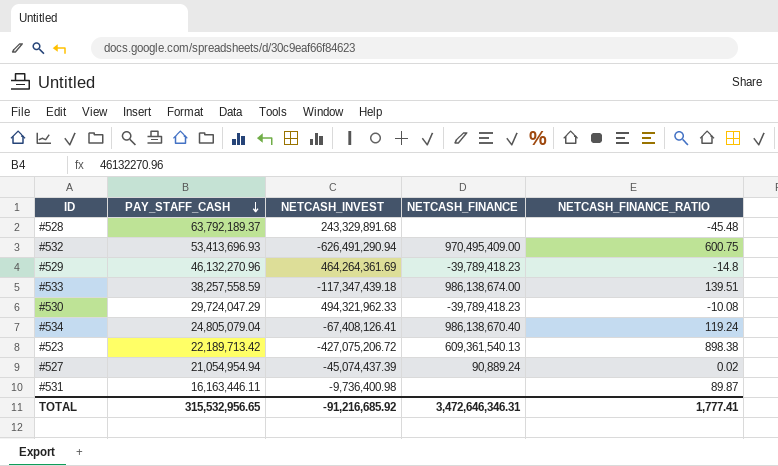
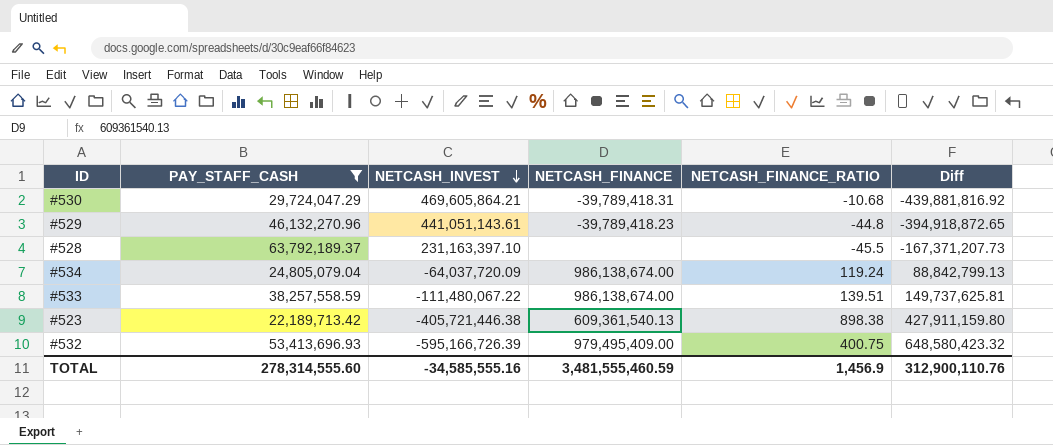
filter: none -> PAY_STAFF_CASH >= 22,189,713.42
row order: PAY_STAFF_CASH descending -> NETCASH_INVEST descending
column Diff | formula: none -> [PAY_STAFF_CASH] - [NETCASH_INVEST]
#530 | NETCASH_INVEST: 494,321,962.33 -> 469,605,864.21
#530 | NETCASH_FINANCE: -39,789,418.23 -> -39,789,418.31
#530 | NETCASH_FINANCE_RATIO: -10.08 -> -10.68
#529 | NETCASH_INVEST: 464,264,361.69 -> 441,051,143.61
#529 | NETCASH_FINANCE_RATIO: -14.8 -> -44.8
#528 | NETCASH_INVEST: 243,329,891.68 -> 231,163,397.10
#528 | NETCASH_FINANCE_RATIO: -45.48 -> -45.5
#534 | NETCASH_INVEST: -67,408,126.41 -> -64,037,720.09
#534 | NETCASH_FINANCE: 986,138,670.40 -> 986,138,674.00
#533 | NETCASH_INVEST: -117,347,439.18 -> -111,480,067.22
#523 | NETCASH_INVEST: -427,075,206.72 -> -405,721,446.38
#532 | NETCASH_INVEST: -626,491,290.94 -> -595,166,726.39
#532 | NETCASH_FINANCE: 970,495,409.00 -> 979,495,409.00
#532 | NETCASH_FINANCE_RATIO: 600.75 -> 400.75
TOTAL | PAY_STAFF_CASH: 315,532,956.65 -> 278,314,555.60
TOTAL | NETCASH_INVEST: -91,216,685.92 -> -34,585,555.16
TOTAL | NETCASH_FINANCE: 3,472,646,346.31 -> 3,481,555,460.59
TOTAL | NETCASH_FINANCE_RATIO: 1,777.41 -> 1,456.9

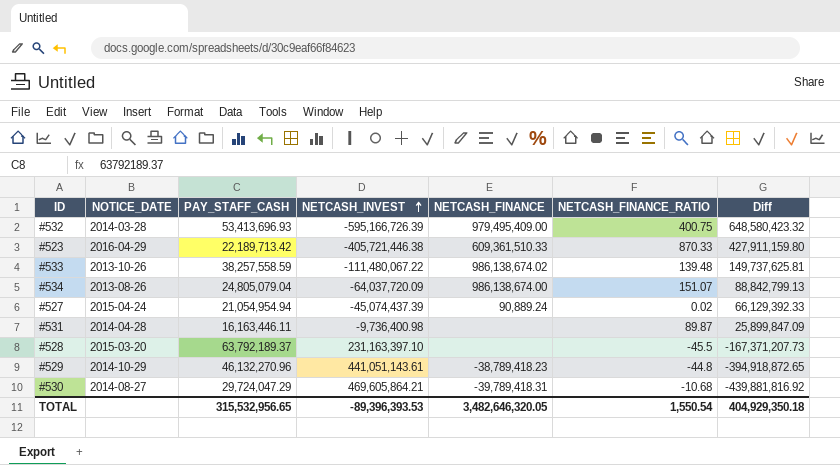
filter: PAY_STAFF_CASH >= 22,189,713.42 -> none
row order: NETCASH_INVEST descending -> NETCASH_INVEST ascending
column NOTICE_DATE | position: none -> 2
#523 | NETCASH_FINANCE: 609,361,540.13 -> 609,361,510.33
#523 | NETCASH_FINANCE_RATIO: 898.38 -> 870.33
#533 | NETCASH_FINANCE: 986,138,674.00 -> 986,138,674.02
#533 | NETCASH_FINANCE_RATIO: 139.51 -> 139.48
#534 | NETCASH_FINANCE_RATIO: 119.24 -> 151.07
#529 | NETCASH_FINANCE: -39,789,418.23 -> -38,789,418.23
TOTAL | PAY_STAFF_CASH: 278,314,555.60 -> 315,532,956.65
TOTAL | NETCASH_INVEST: -34,585,555.16 -> -89,396,393.53
TOTAL | NETCASH_FINANCE: 3,481,555,460.59 -> 3,482,646,320.05
TOTAL | NETCASH_FINANCE_RATIO: 1,456.9 -> 1,550.54
TOTAL | Diff: 312,900,110.76 -> 404,929,350.18

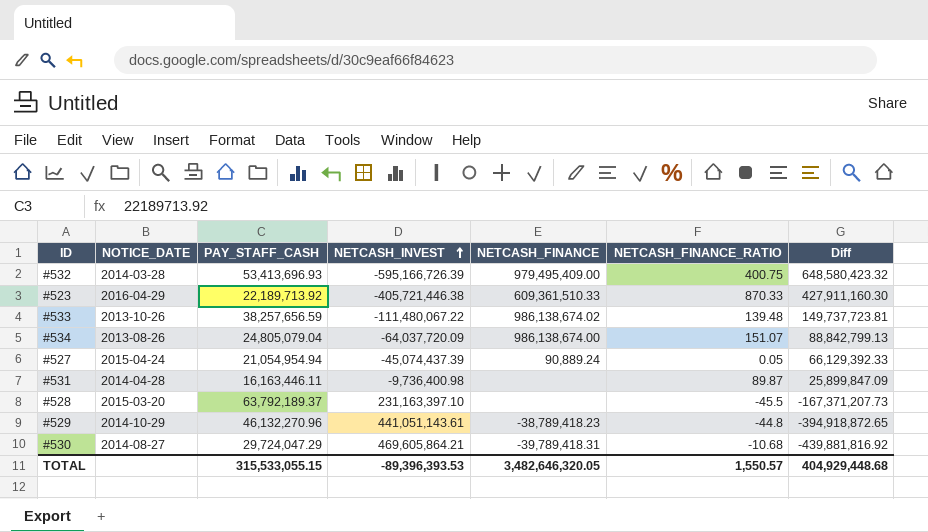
#523 | PAY_STAFF_CASH: 22,189,713.42 -> 22,189,713.92
#523 | Diff: 427,911,159.80 -> 427,911,160.30
#533 | PAY_STAFF_CASH: 38,257,558.59 -> 38,257,656.59
#533 | Diff: 149,737,625.81 -> 149,737,723.81
#527 | NETCASH_FINANCE_RATIO: 0.02 -> 0.05
TOTAL | PAY_STAFF_CASH: 315,532,956.65 -> 315,533,055.15
TOTAL | NETCASH_FINANCE_RATIO: 1,550.54 -> 1,550.57
TOTAL | Diff: 404,929,350.18 -> 404,929,448.68

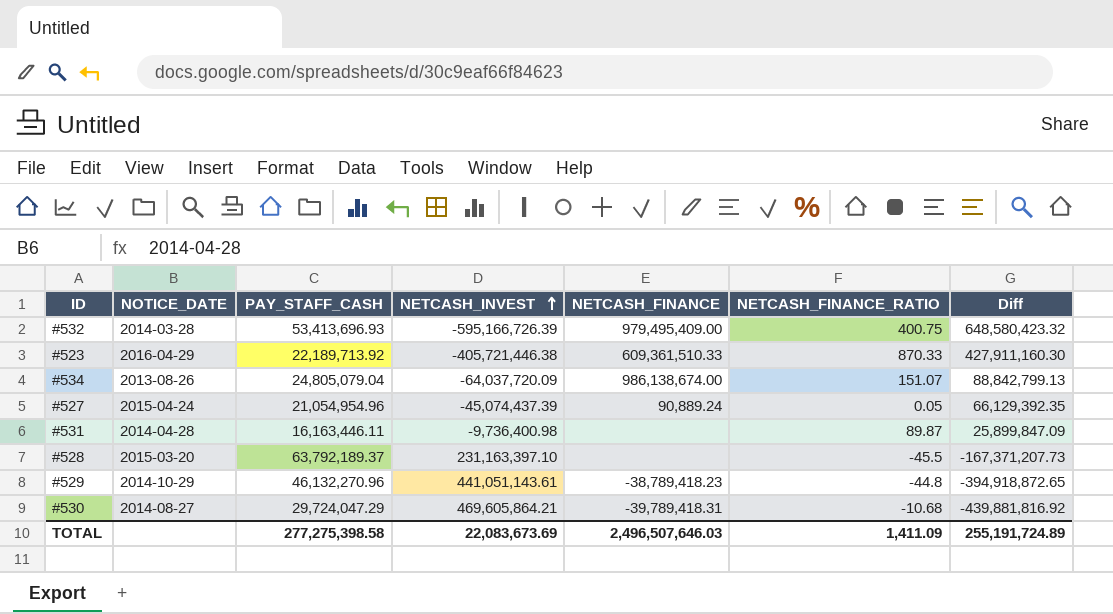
row #533: 2013-10-26 | 38,257,656.59 | -111,480,067.22 | 986,138,674.02 | 139.48 | 149,737,723.81 -> none
#527 | PAY_STAFF_CASH: 21,054,954.94 -> 21,054,954.96
#527 | Diff: 66,129,392.33 -> 66,129,392.35
TOTAL | PAY_STAFF_CASH: 315,533,055.15 -> 277,275,398.58
TOTAL | NETCASH_INVEST: -89,396,393.53 -> 22,083,673.69
TOTAL | NETCASH_FINANCE: 3,482,646,320.05 -> 2,496,507,646.03
TOTAL | NETCASH_FINANCE_RATIO: 1,550.57 -> 1,411.09
TOTAL | Diff: 404,929,448.68 -> 255,191,724.89

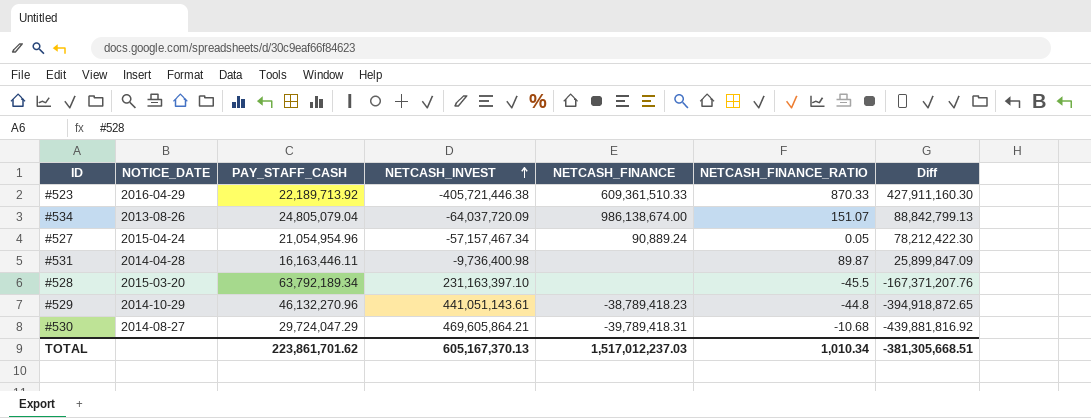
row #532: 2014-03-28 | 53,413,696.93 | -595,166,726.39 | 979,495,409.00 | 400.75 | 648,580,423.32 -> none
#527 | NETCASH_INVEST: -45,074,437.39 -> -57,157,467.34
#527 | Diff: 66,129,392.35 -> 78,212,422.30
#528 | PAY_STAFF_CASH: 63,792,189.37 -> 63,792,189.34
#528 | Diff: -167,371,207.73 -> -167,371,207.76
TOTAL | PAY_STAFF_CASH: 277,275,398.58 -> 223,861,701.62
TOTAL | NETCASH_INVEST: 22,083,673.69 -> 605,167,370.13
TOTAL | NETCASH_FINANCE: 2,496,507,646.03 -> 1,517,012,237.03
TOTAL | NETCASH_FINANCE_RATIO: 1,411.09 -> 1,010.34
TOTAL | Diff: 255,191,724.89 -> -381,305,668.51

